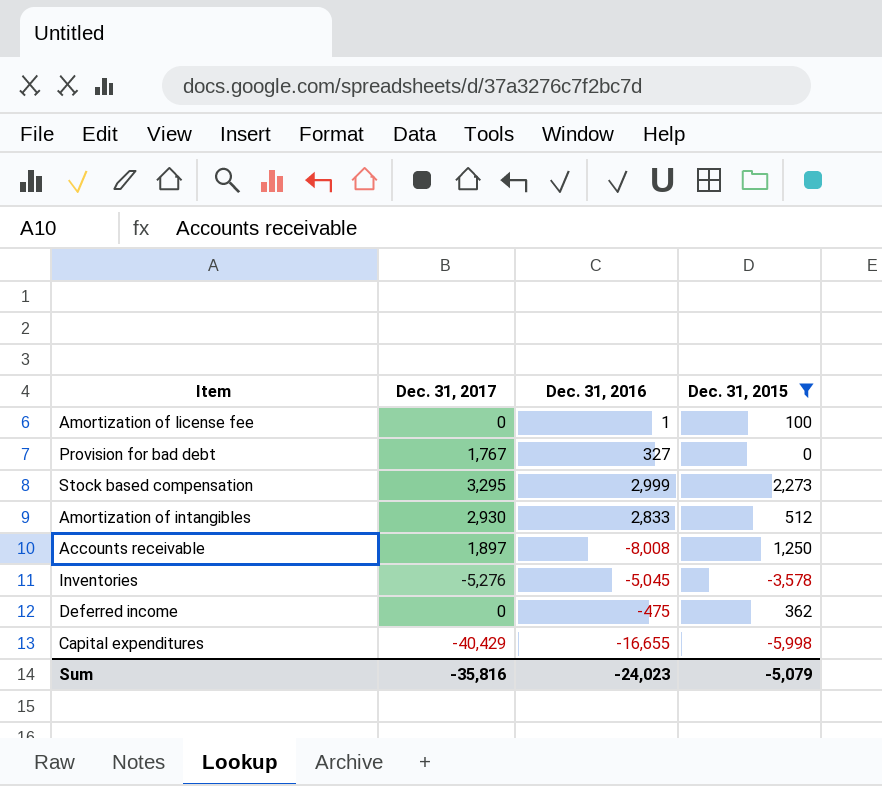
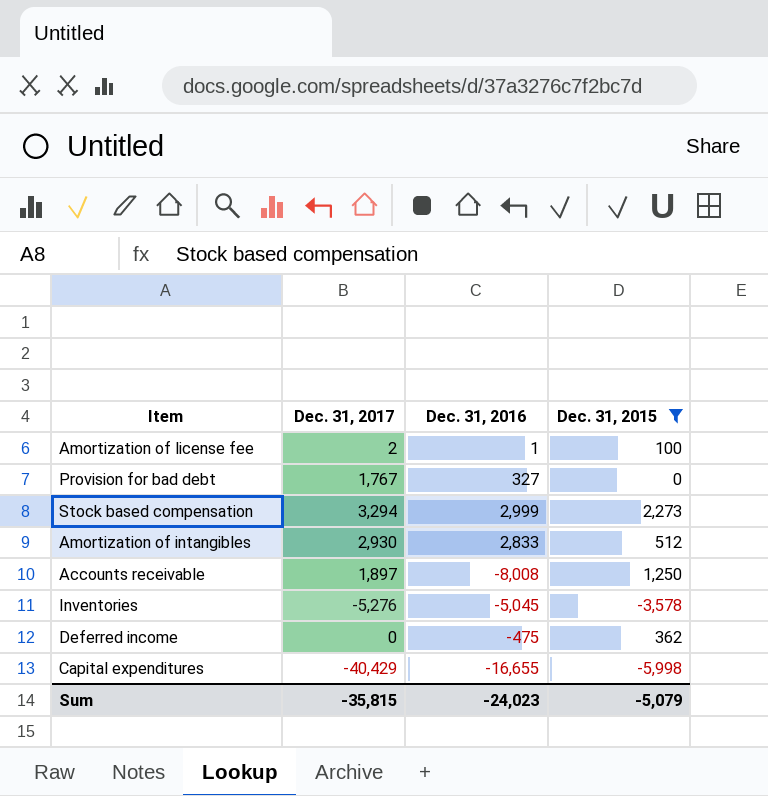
Amortization of license fee | Dec. 31, 2017: 0 -> 2
Stock based compensation | Dec. 31, 2017: 3,295 -> 3,294
Sum | Dec. 31, 2017: -35,816 -> -35,815

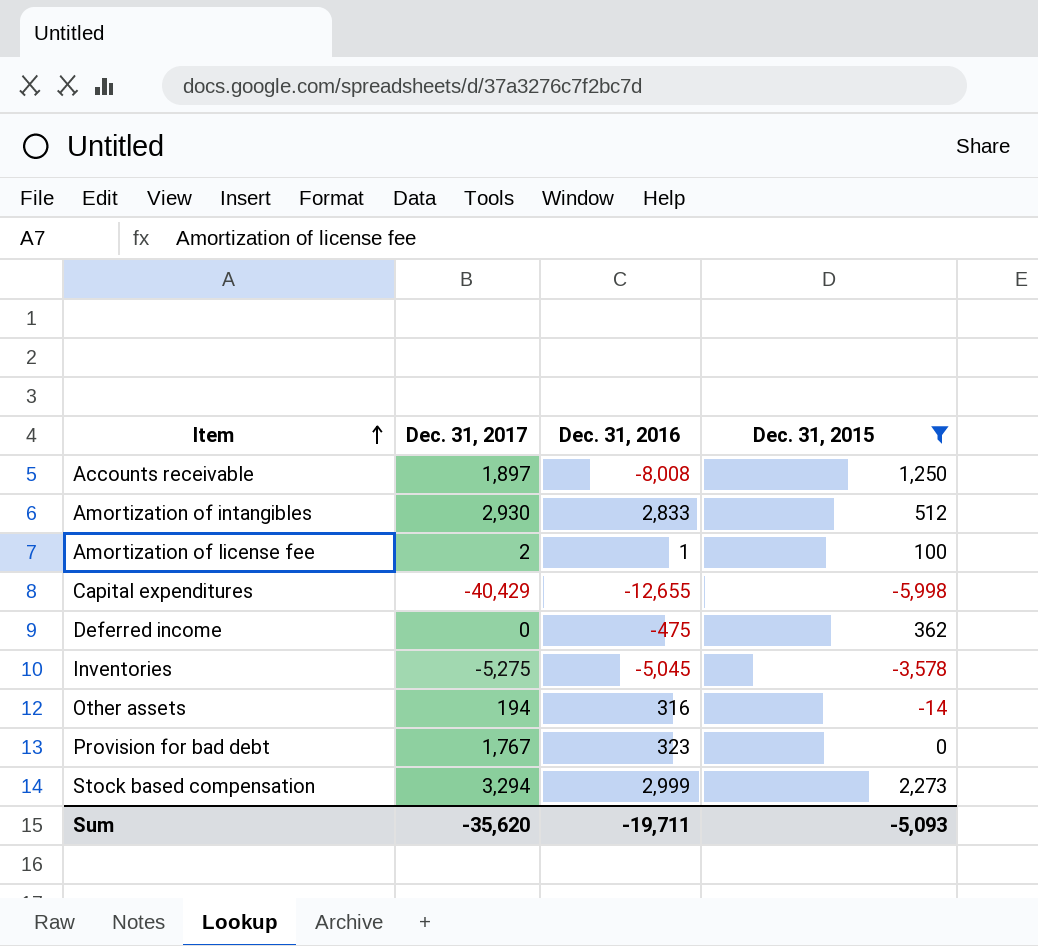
row order: none -> Item ascending
Capital expenditures | Dec. 31, 2016: -16,655 -> -12,655
Inventories | Dec. 31, 2017: -5,276 -> -5,275
row Other assets: none -> 194 | 316 | -14
Provision for bad debt | Dec. 31, 2016: 327 -> 323
Sum | Dec. 31, 2017: -35,815 -> -35,620
Sum | Dec. 31, 2016: -24,023 -> -19,711
Sum | Dec. 31, 2015: -5,079 -> -5,093

